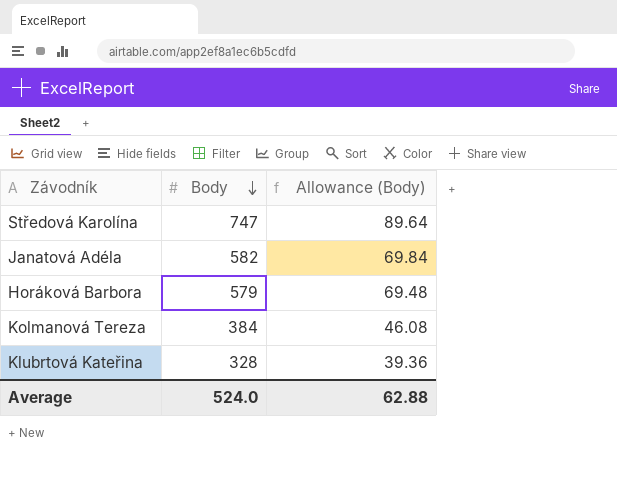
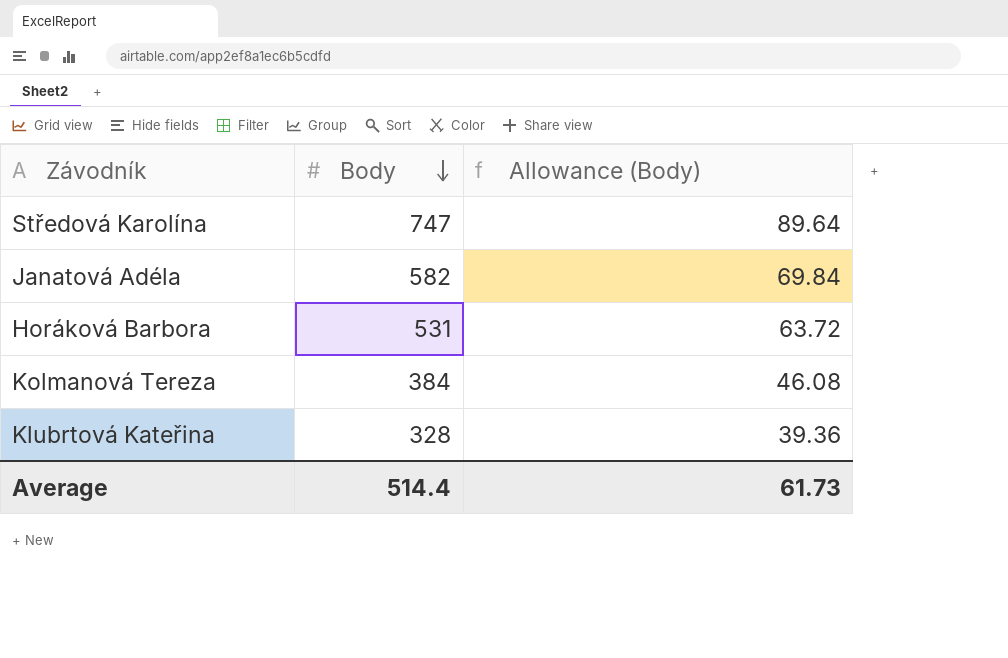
Horáková Barbora | Body: 579 -> 531
Horáková Barbora | Allowance (Body): 69.48 -> 63.72
Average | Body: 524.0 -> 514.4
Average | Allowance (Body): 62.88 -> 61.73

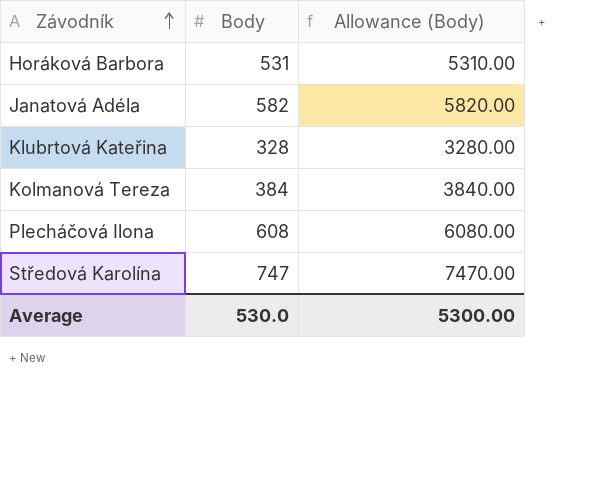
row order: Body descending -> Závodník ascending
column Allowance (Body) | formula: [Body] * 0.12 -> [Body] * 10
row Plecháčová Ilona: none -> 608 | 6080.00
Average | Body: 514.4 -> 530.0
Average | Allowance (Body): 61.73 -> 5300.00

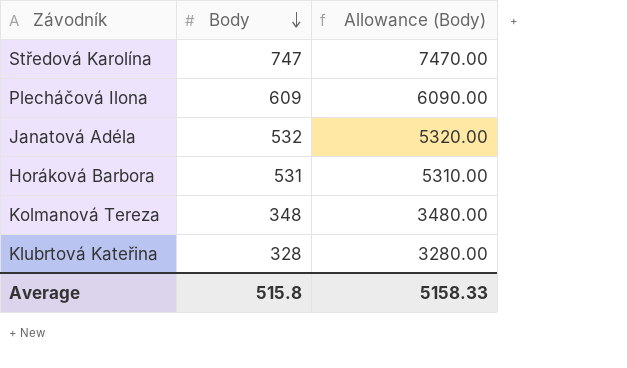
row order: Závodník ascending -> Body descending
Plecháčová Ilona | Body: 608 -> 609
Plecháčová Ilona | Allowance (Body): 6080.00 -> 6090.00
Janatová Adéla | Body: 582 -> 532
Janatová Adéla | Allowance (Body): 5820.00 -> 5320.00
Kolmanová Tereza | Body: 384 -> 348
Kolmanová Tereza | Allowance (Body): 3840.00 -> 3480.00
Average | Body: 530.0 -> 515.8
Average | Allowance (Body): 5300.00 -> 5158.33

